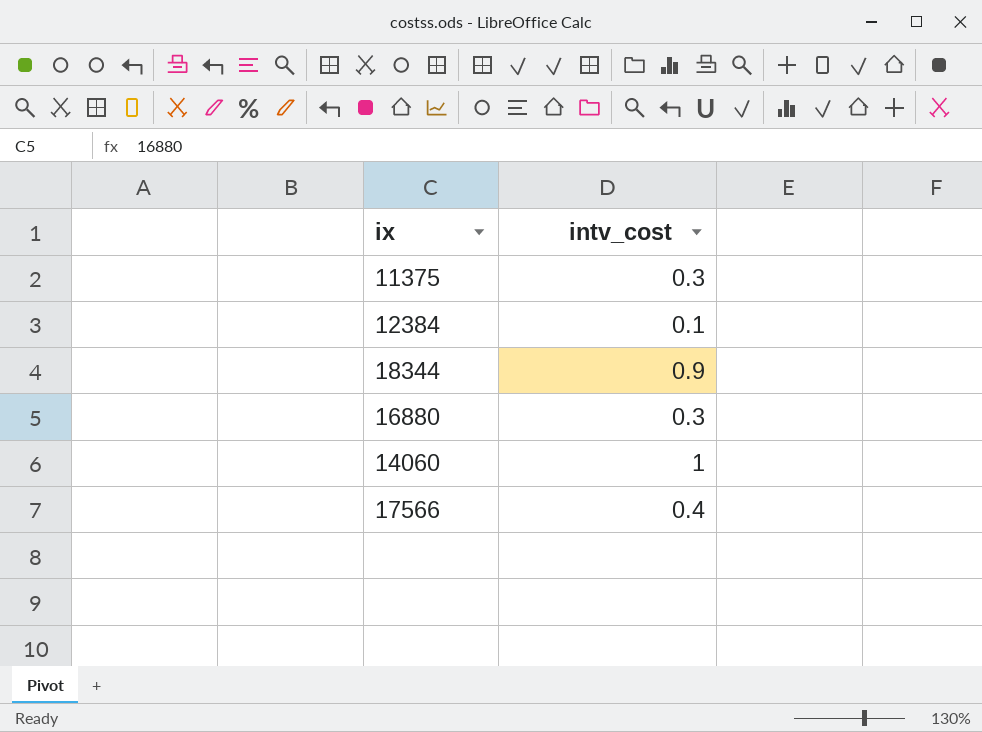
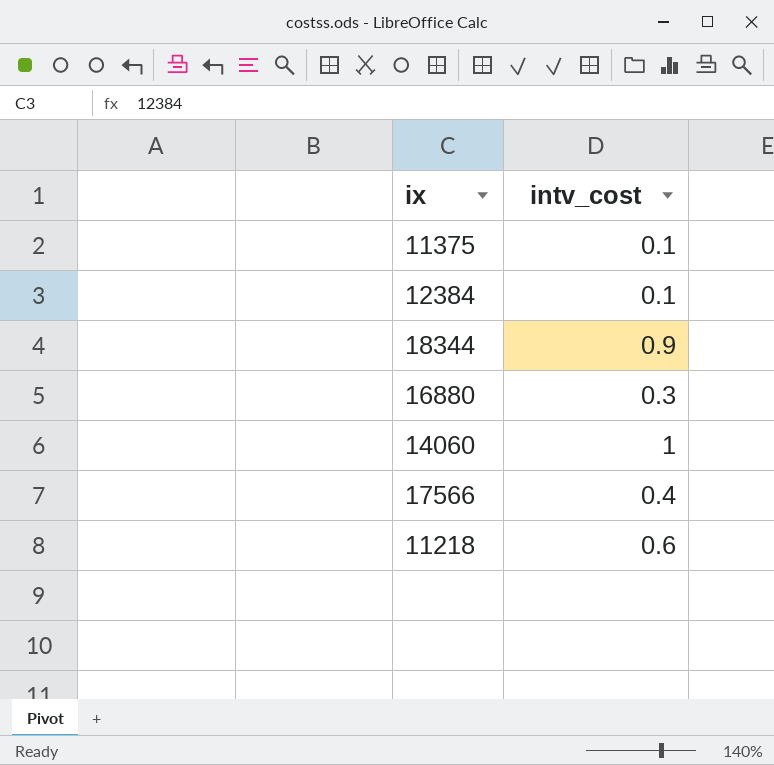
11375 | intv_cost: 0.3 -> 0.1
row 11218: none -> 0.6

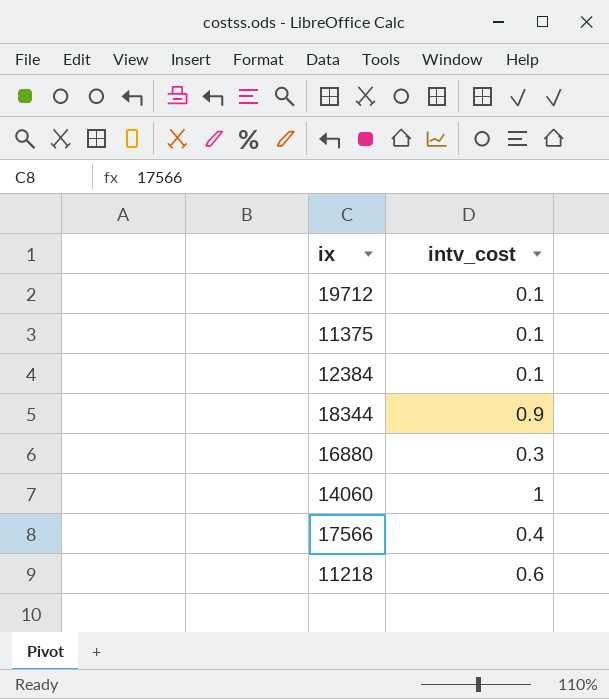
row 19712: none -> 0.1

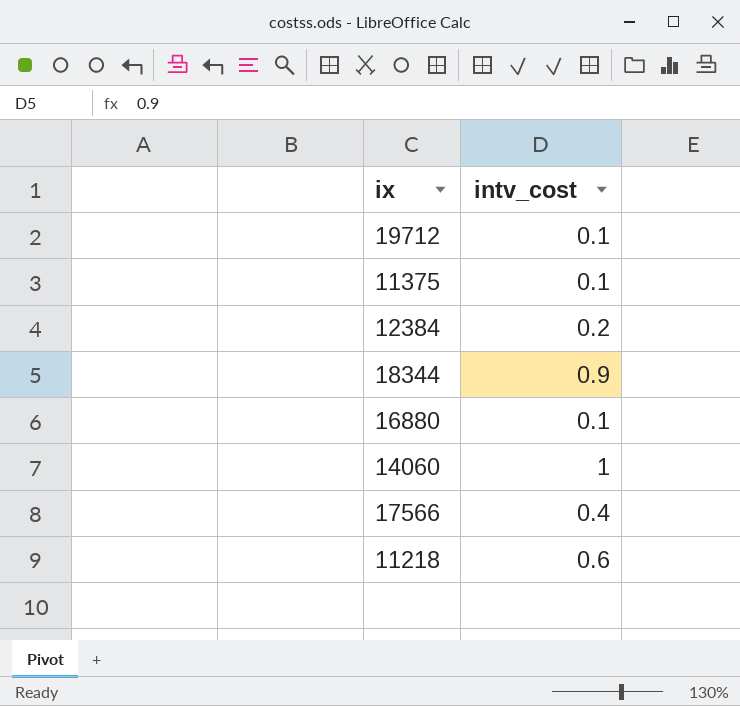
12384 | intv_cost: 0.1 -> 0.2
16880 | intv_cost: 0.3 -> 0.1

